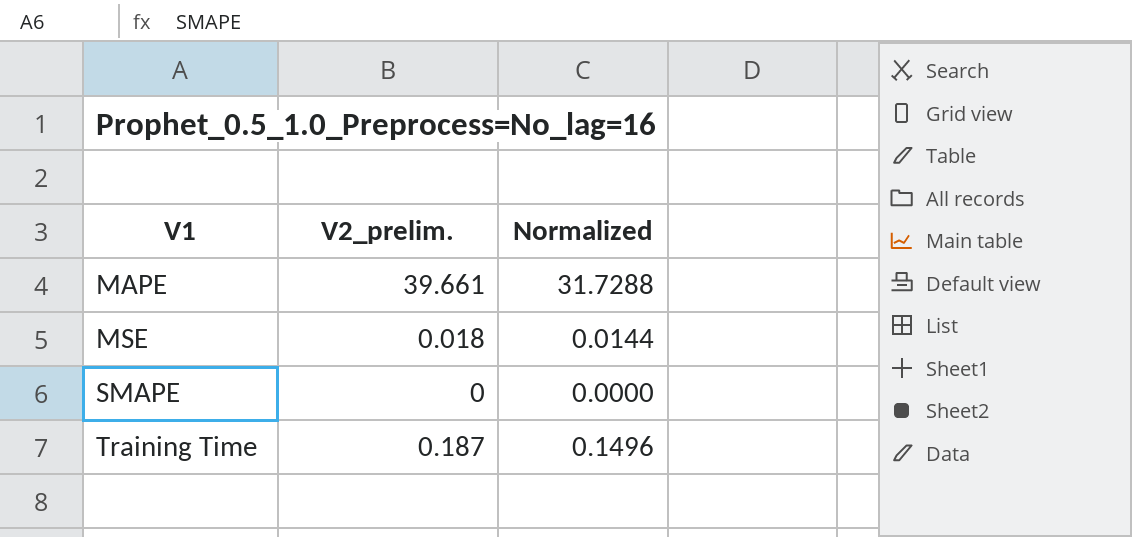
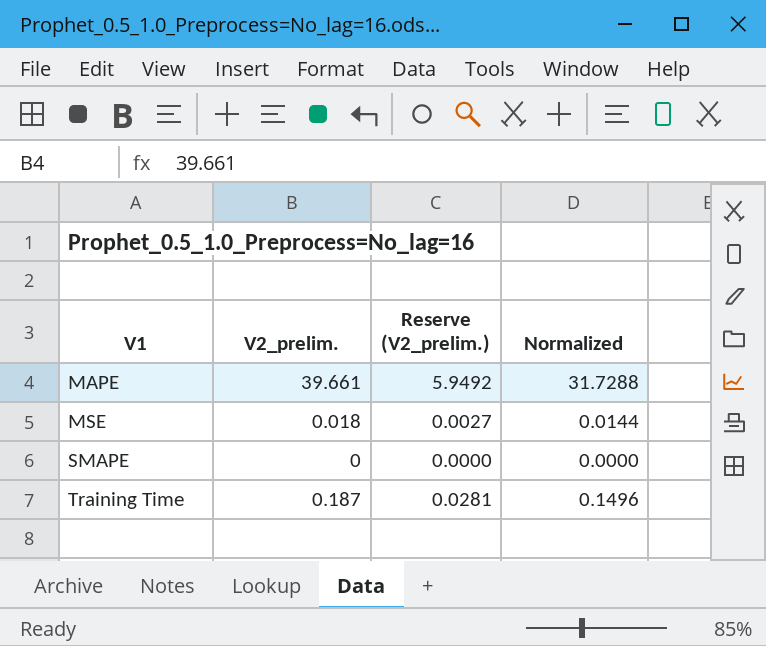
column Reserve (V2_prelim.) | formula: none -> [V2_prelim.] * 0.15

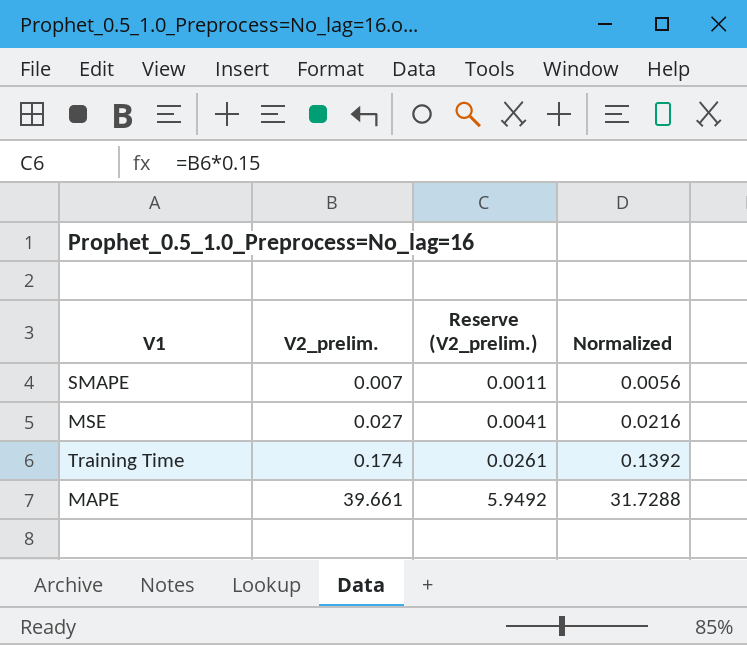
row order: V1 ascending -> V2_prelim. ascending
SMAPE | V2_prelim.: 0 -> 0.007
SMAPE | Reserve (V2_prelim.): 0.0000 -> 0.0011
SMAPE | Normalized: 0.0000 -> 0.0056
MSE | V2_prelim.: 0.018 -> 0.027
MSE | Reserve (V2_prelim.): 0.0027 -> 0.0041
MSE | Normalized: 0.0144 -> 0.0216
Training Time | V2_prelim.: 0.187 -> 0.174
Training Time | Reserve (V2_prelim.): 0.0281 -> 0.0261
Training Time | Normalized: 0.1496 -> 0.1392

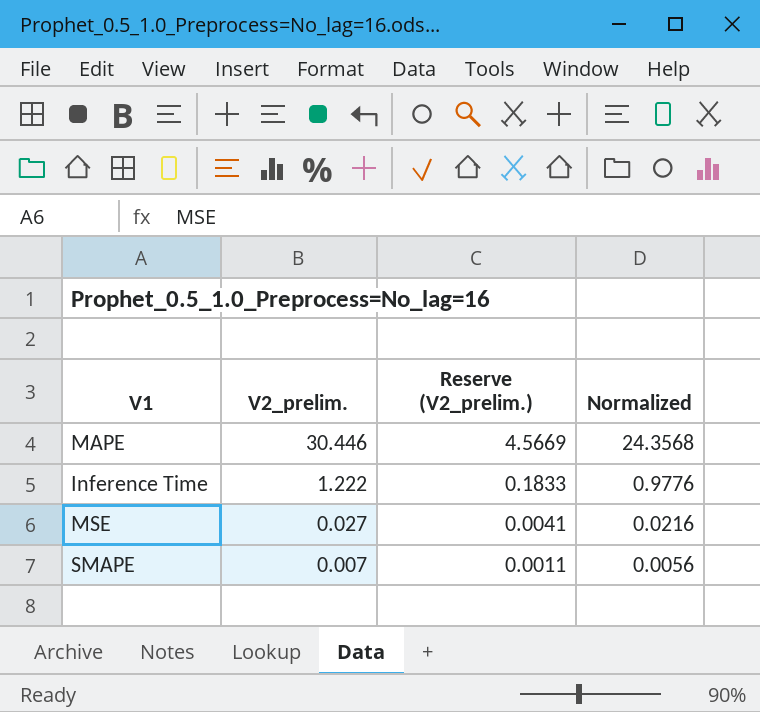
row order: V2_prelim. ascending -> V2_prelim. descending
row Training Time: 0.174 | 0.0261 | 0.1392 -> none
MAPE | V2_prelim.: 39.661 -> 30.446
MAPE | Reserve (V2_prelim.): 5.9492 -> 4.5669
MAPE | Normalized: 31.7288 -> 24.3568
row Inference Time: none -> 1.222 | 0.1833 | 0.9776

